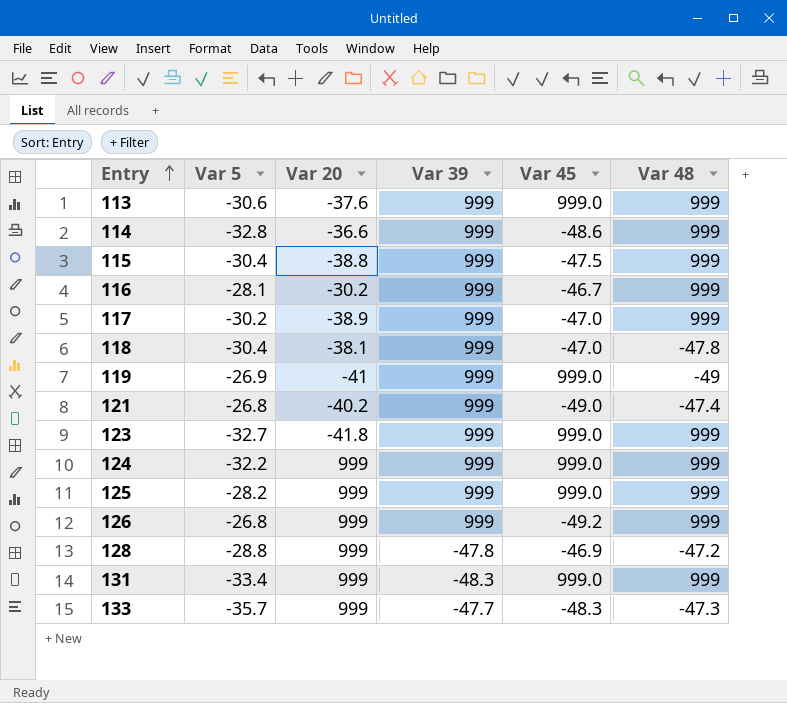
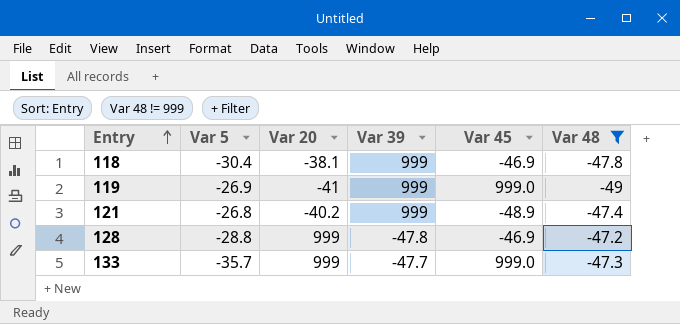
filter: none -> Var 48 != 999
118 | Var 45: -47.0 -> -46.9
121 | Var 45: -49.0 -> -48.9
133 | Var 45: -48.3 -> 999.0

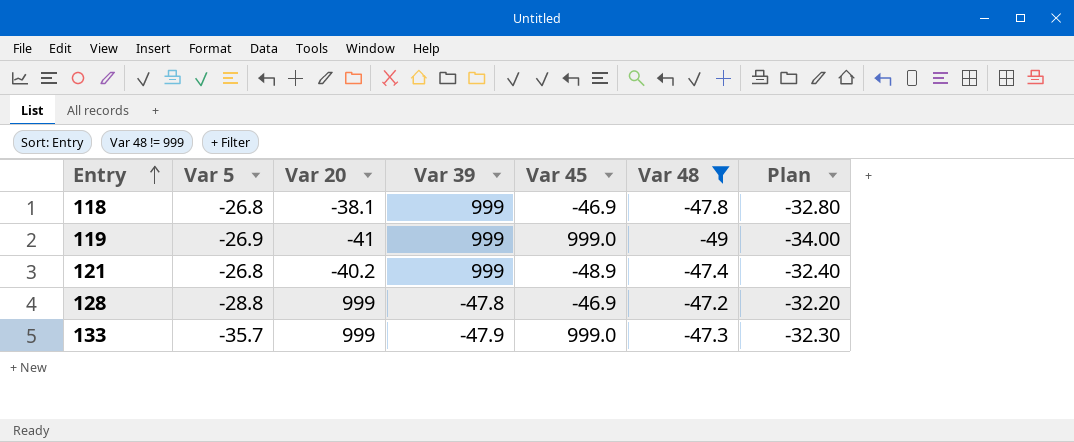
column Plan | formula: none -> [Var 48] + 15
118 | Var 5: -30.4 -> -26.8
133 | Var 39: -47.7 -> -47.9

